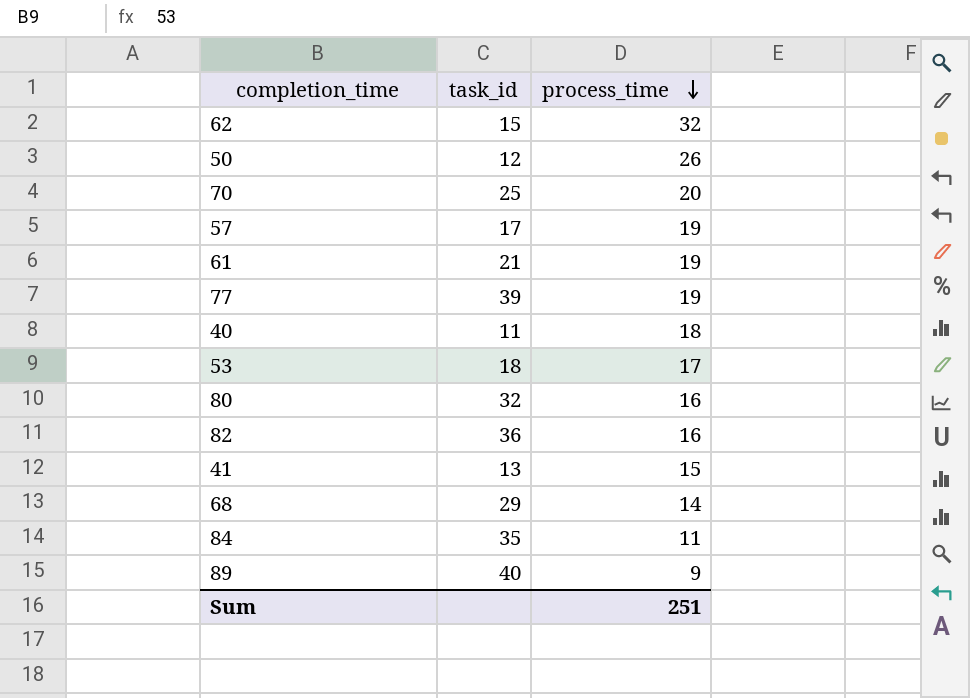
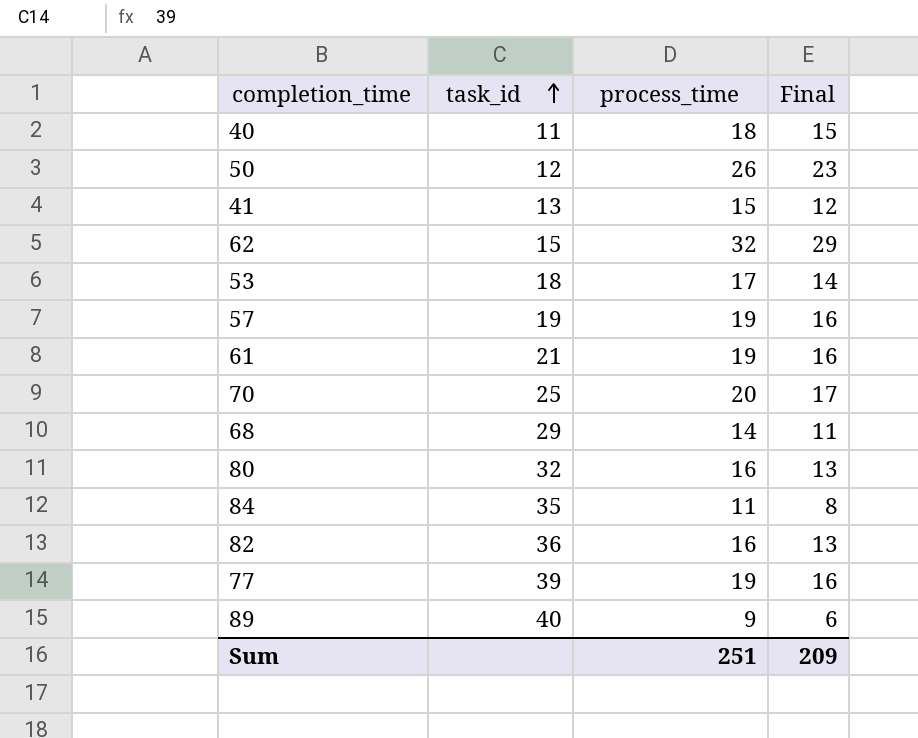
row order: process_time descending -> task_id ascending
column Final | formula: none -> [process_time] - 3
57 | task_id: 17 -> 19

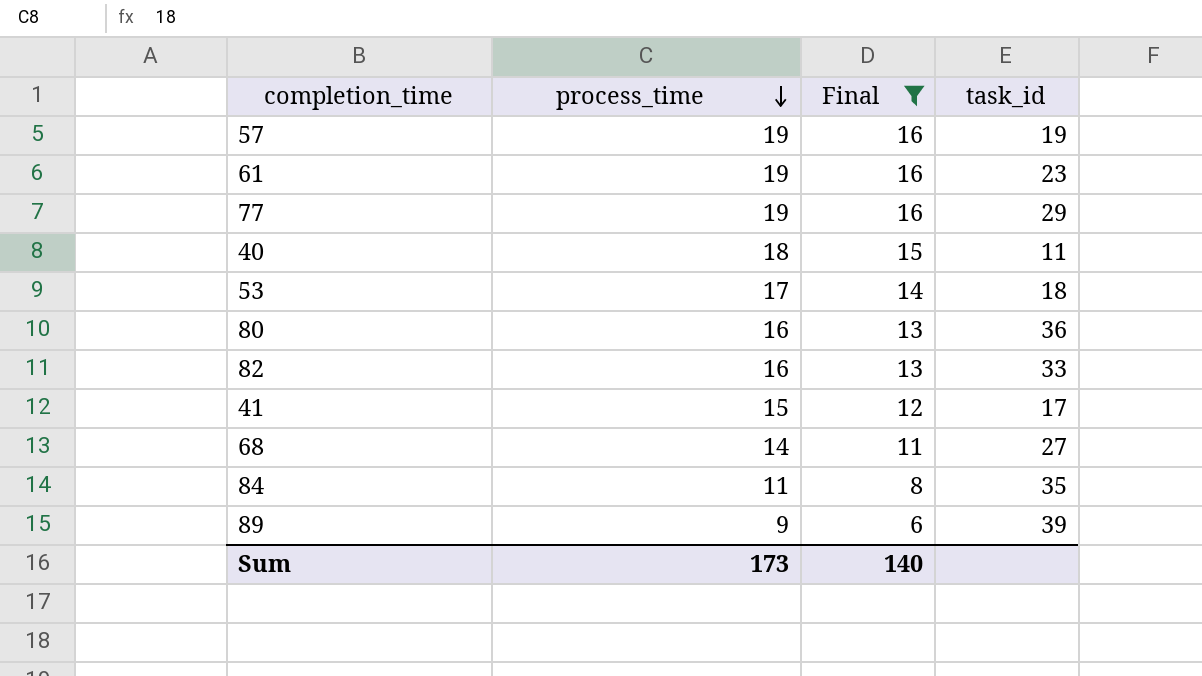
filter: none -> Final <= 16
row order: task_id ascending -> process_time descending
column task_id | position: 2 -> 4
61 | task_id: 21 -> 23
77 | task_id: 39 -> 29
80 | task_id: 32 -> 36
82 | task_id: 36 -> 33
41 | task_id: 13 -> 17
68 | task_id: 29 -> 27
89 | task_id: 40 -> 39
Sum | process_time: 251 -> 173
Sum | Final: 209 -> 140

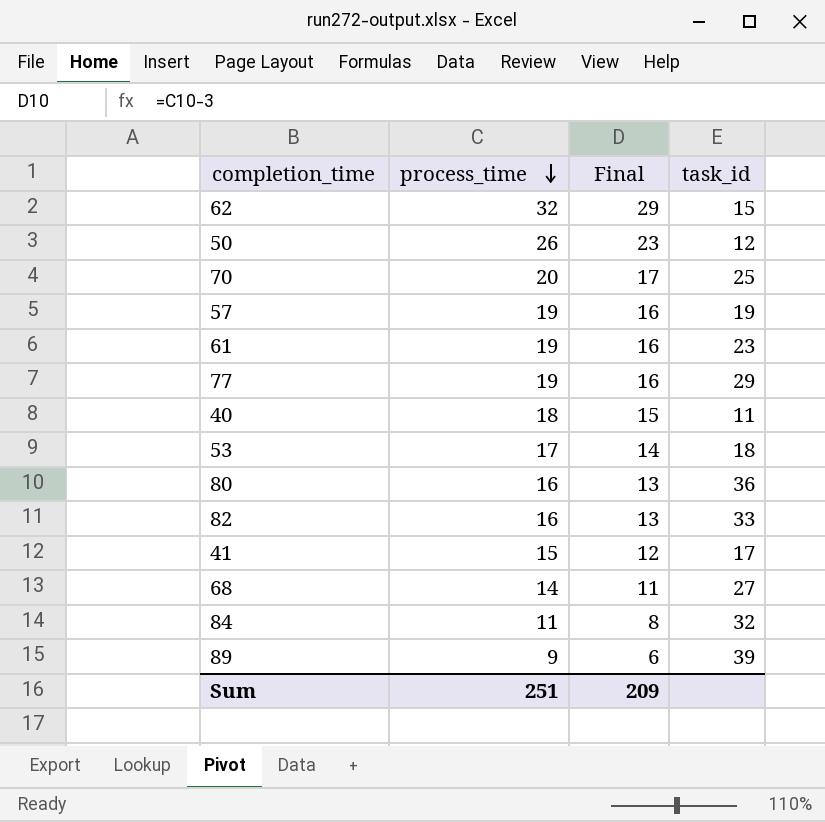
filter: Final <= 16 -> none
84 | task_id: 35 -> 32
Sum | process_time: 173 -> 251
Sum | Final: 140 -> 209

